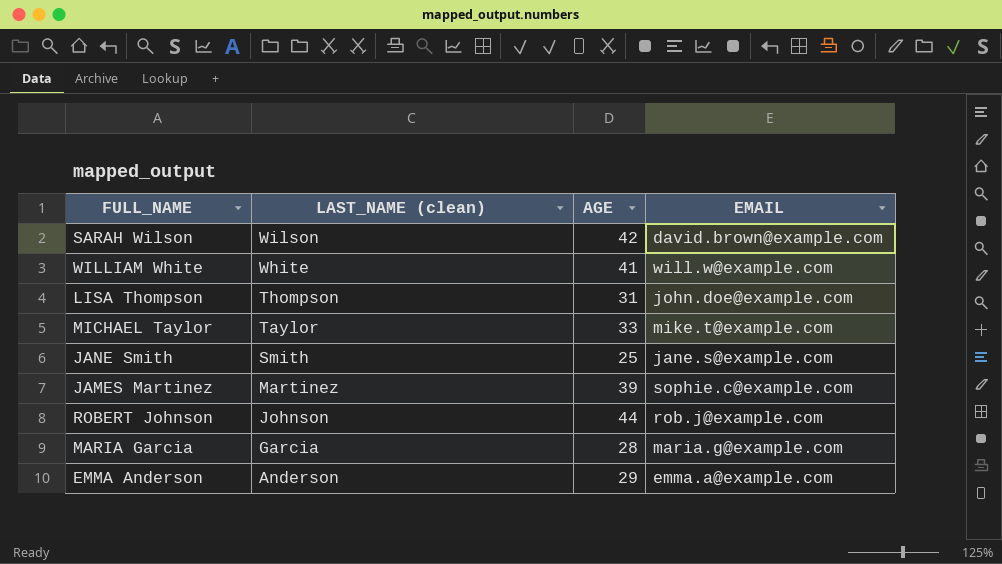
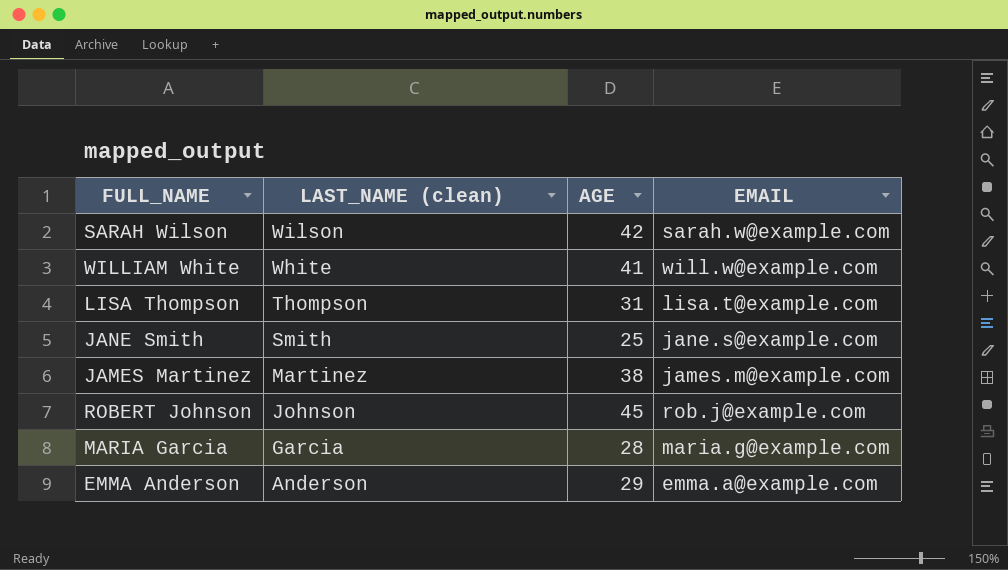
row MICHAEL Taylor: Taylor | 33 | mike.t@example.com -> none
SARAH Wilson | EMAIL: david.brown@example.com -> sarah.w@example.com
LISA Thompson | EMAIL: john.doe@example.com -> lisa.t@example.com
JAMES Martinez | AGE: 39 -> 38
JAMES Martinez | EMAIL: sophie.c@example.com -> james.m@example.com
ROBERT Johnson | AGE: 44 -> 45

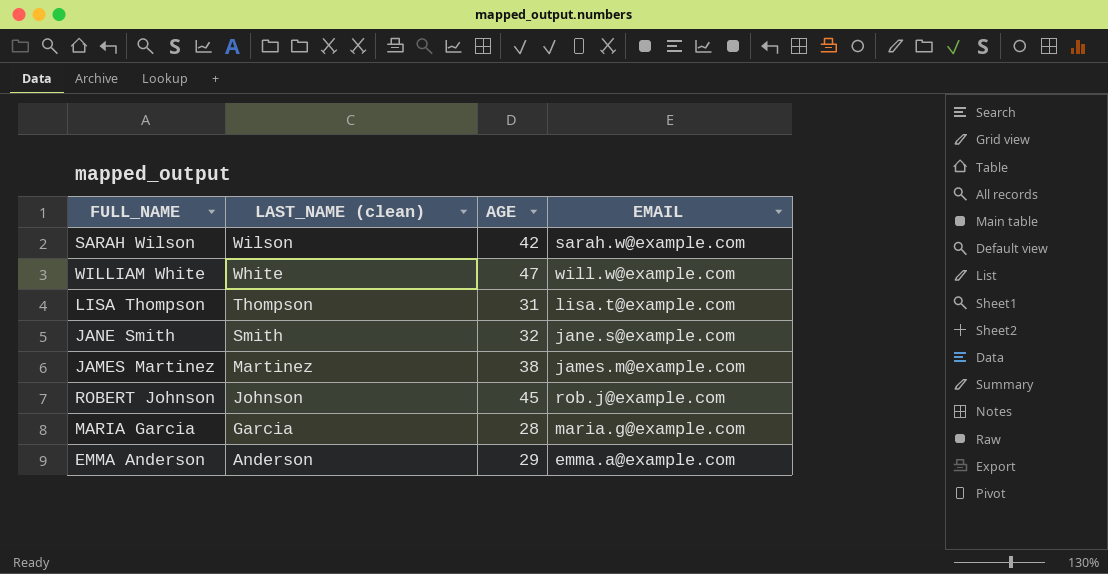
WILLIAM White | AGE: 41 -> 47
JANE Smith | AGE: 25 -> 32

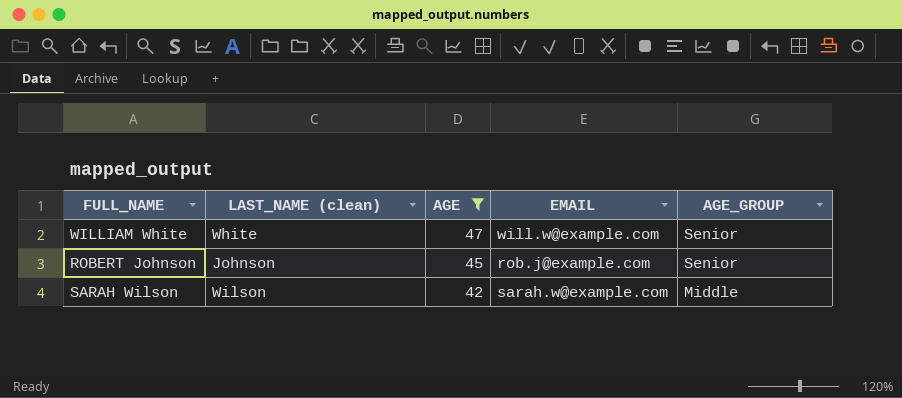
filter: none -> AGE >= 42
row order: LAST_NAME (clean) descending -> AGE descending
column AGE_GROUP | position: none -> 5

